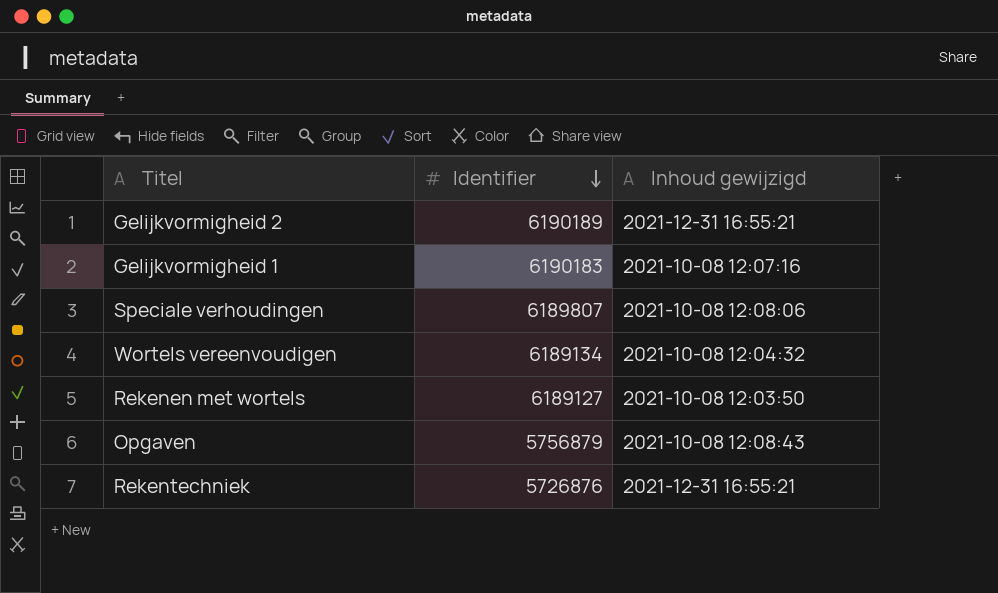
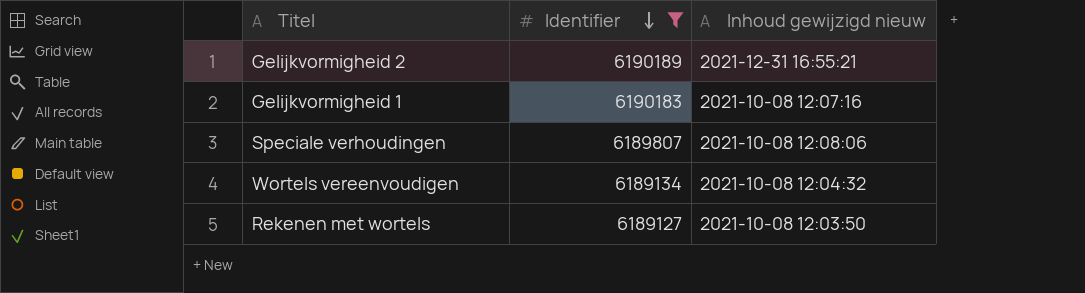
filter: none -> Identifier >= 6189127
column name: Inhoud gewijzigd -> Inhoud gewijzigd nieuw

